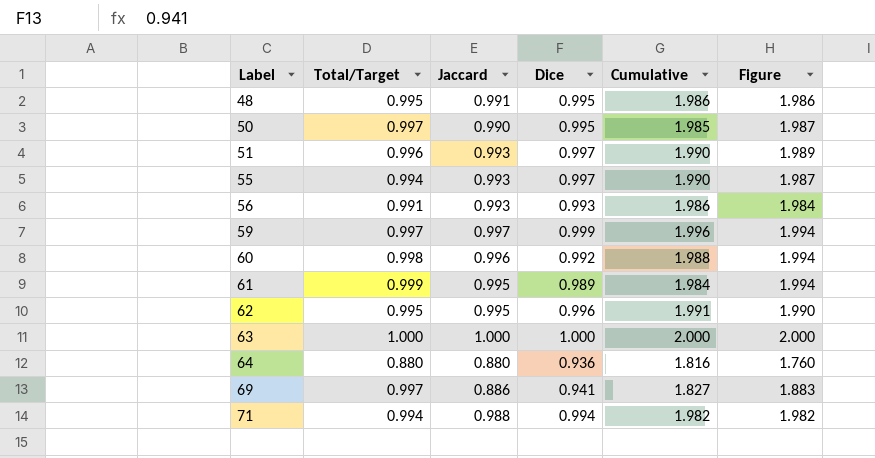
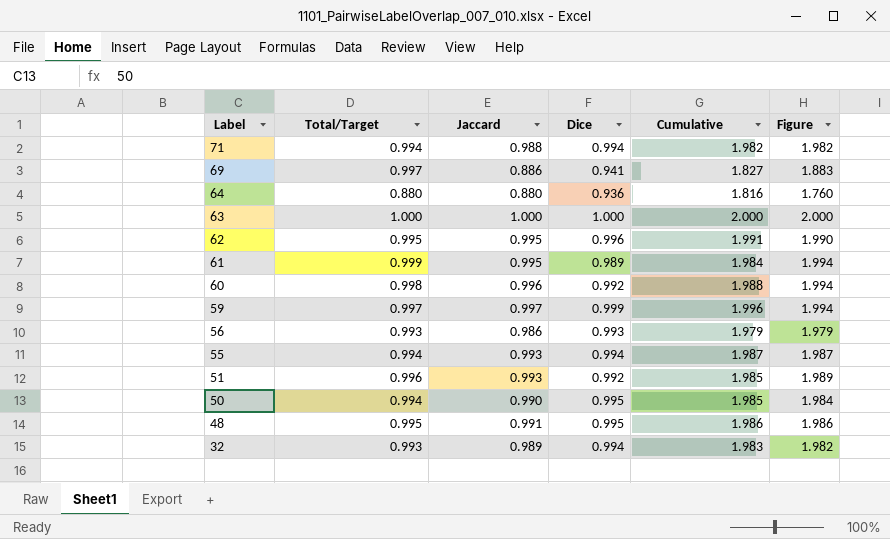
row order: Label ascending -> Label descending
56 | Total/Target: 0.991 -> 0.993
56 | Jaccard: 0.993 -> 0.986
56 | Cumulative: 1.986 -> 1.979
56 | Figure: 1.984 -> 1.979
55 | Dice: 0.997 -> 0.994
55 | Cumulative: 1.990 -> 1.987
51 | Dice: 0.997 -> 0.992
51 | Cumulative: 1.990 -> 1.985
50 | Total/Target: 0.997 -> 0.994
50 | Figure: 1.987 -> 1.984
row 32: none -> 0.993 | 0.989 | 0.994 | 1.983 | 1.982

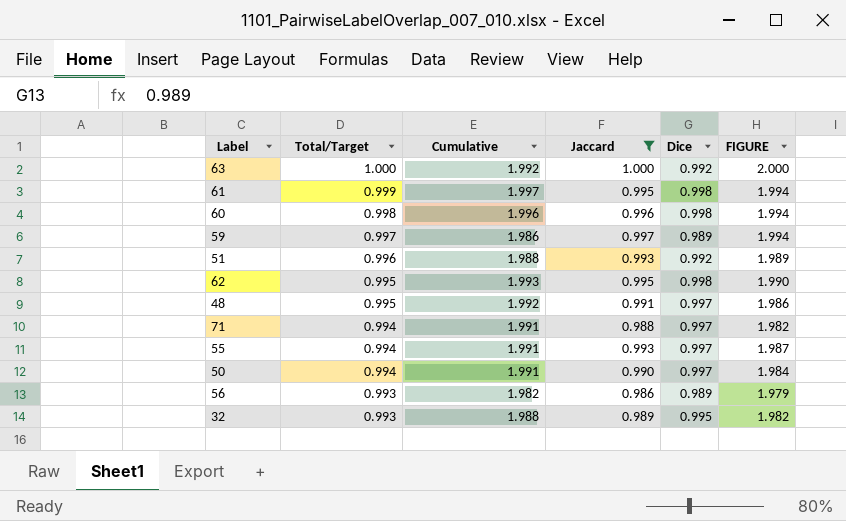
filter: none -> Jaccard >= 0.986
row order: Label descending -> Total/Target descending
column Cumulative | formula: [Jaccard] + [Dice] -> [Total/Target] + [Dice]
column Cumulative | position: 5 -> 3
column name: Figure -> FIGURE
63 | Dice: 1.000 -> 0.992
61 | Dice: 0.989 -> 0.998
60 | Dice: 0.992 -> 0.998
59 | Dice: 0.999 -> 0.989
62 | Dice: 0.996 -> 0.998
48 | Dice: 0.995 -> 0.997
71 | Dice: 0.994 -> 0.997
55 | Dice: 0.994 -> 0.997
50 | Dice: 0.995 -> 0.997
56 | Dice: 0.993 -> 0.989
32 | Dice: 0.994 -> 0.995

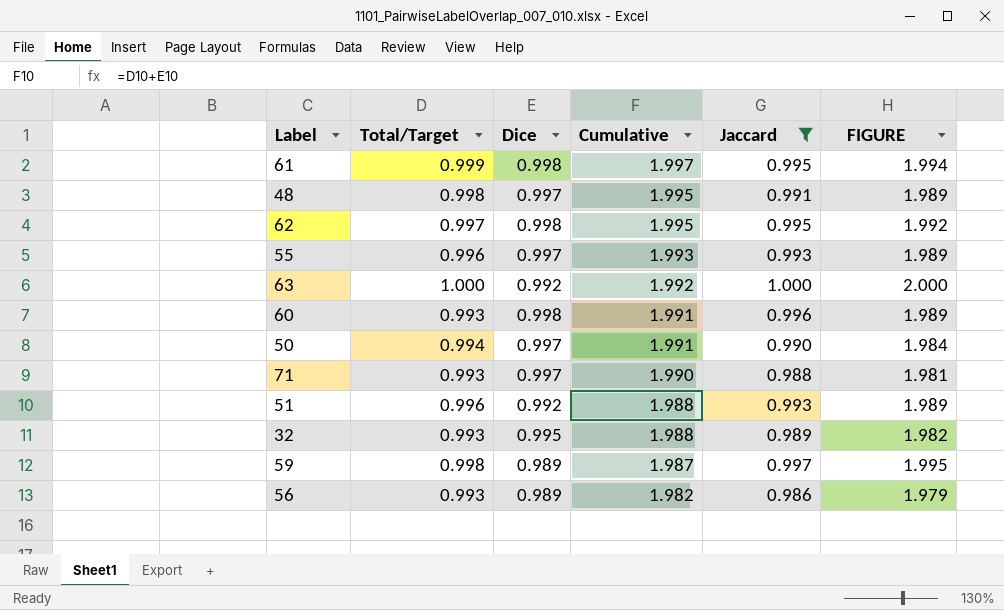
row order: Total/Target descending -> Cumulative descending
column Dice | position: 5 -> 3
48 | Total/Target: 0.995 -> 0.998
48 | Cumulative: 1.992 -> 1.995
48 | FIGURE: 1.986 -> 1.989
62 | Total/Target: 0.995 -> 0.997
62 | Cumulative: 1.993 -> 1.995
62 | FIGURE: 1.990 -> 1.992
55 | Total/Target: 0.994 -> 0.996
55 | Cumulative: 1.991 -> 1.993
55 | FIGURE: 1.987 -> 1.989
60 | Total/Target: 0.998 -> 0.993
60 | Cumulative: 1.996 -> 1.991
60 | FIGURE: 1.994 -> 1.989
71 | Total/Target: 0.994 -> 0.993
71 | Cumulative: 1.991 -> 1.990
71 | FIGURE: 1.982 -> 1.981
59 | Total/Target: 0.997 -> 0.998
59 | Cumulative: 1.986 -> 1.987
59 | FIGURE: 1.994 -> 1.995

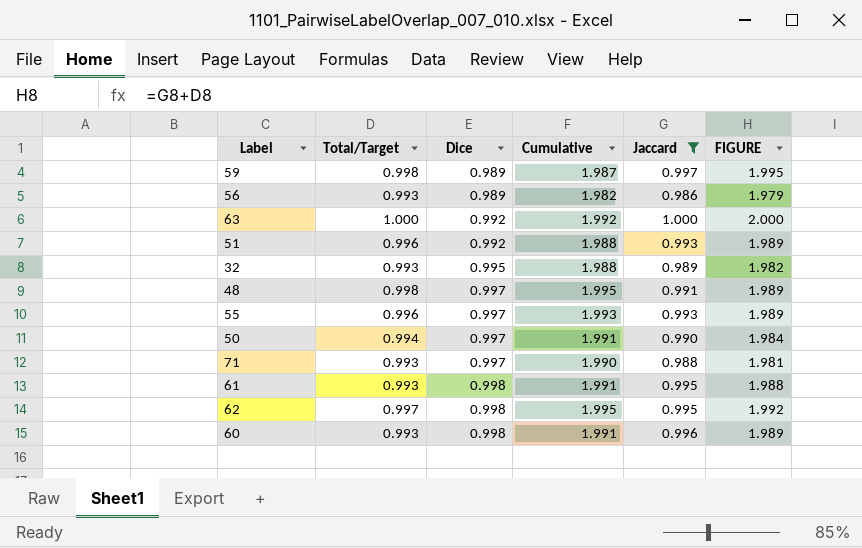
row order: Cumulative descending -> Dice ascending
61 | Total/Target: 0.999 -> 0.993
61 | Cumulative: 1.997 -> 1.991
61 | FIGURE: 1.994 -> 1.988

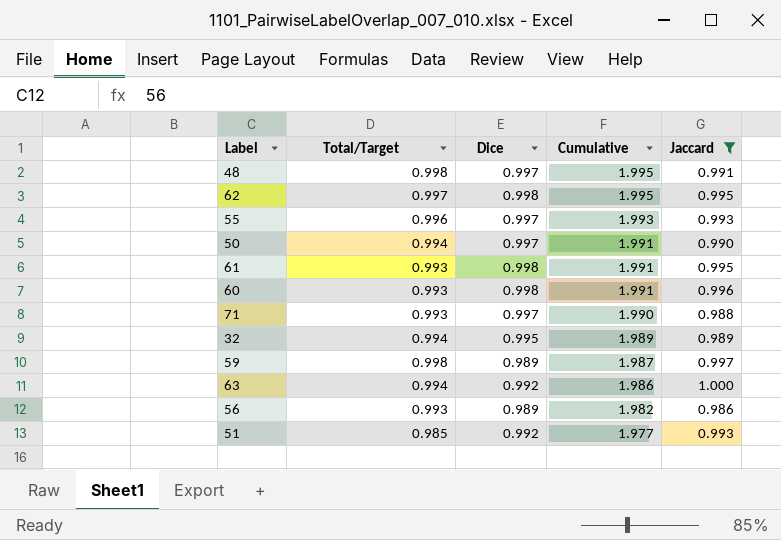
row order: Dice ascending -> Cumulative descending
column FIGURE | formula: [Total/Target] + [Jaccard] -> none
32 | Total/Target: 0.993 -> 0.994
32 | Cumulative: 1.988 -> 1.989
63 | Total/Target: 1.000 -> 0.994
63 | Cumulative: 1.992 -> 1.986
51 | Total/Target: 0.996 -> 0.985
51 | Cumulative: 1.988 -> 1.977

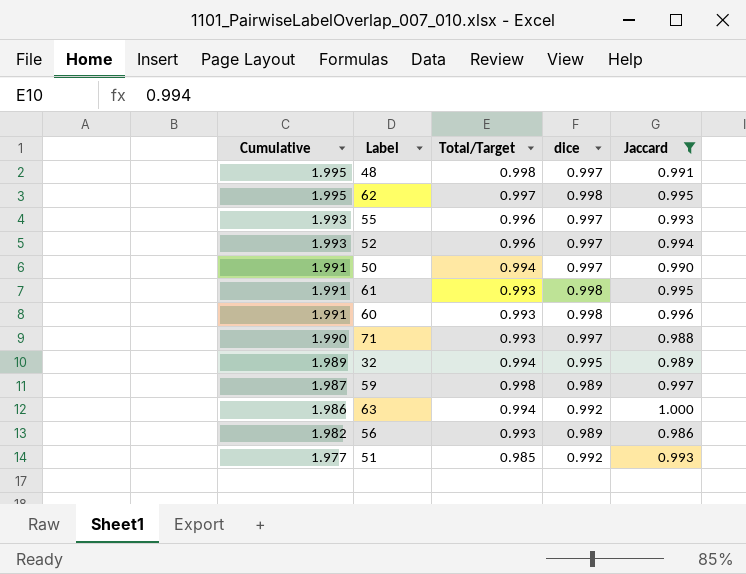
column Cumulative | position: 4 -> 1
column name: Dice -> dice
row 52: none -> 1.993 | 0.996 | 0.997 | 0.994

